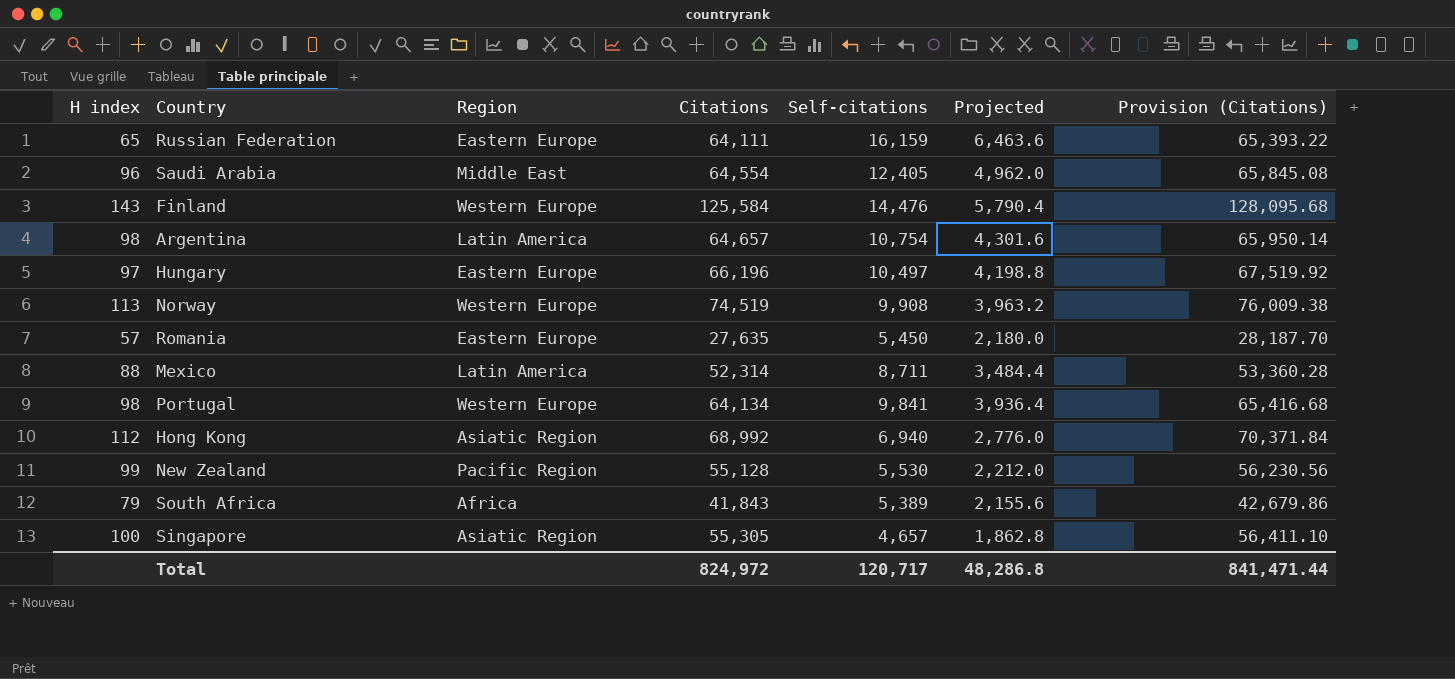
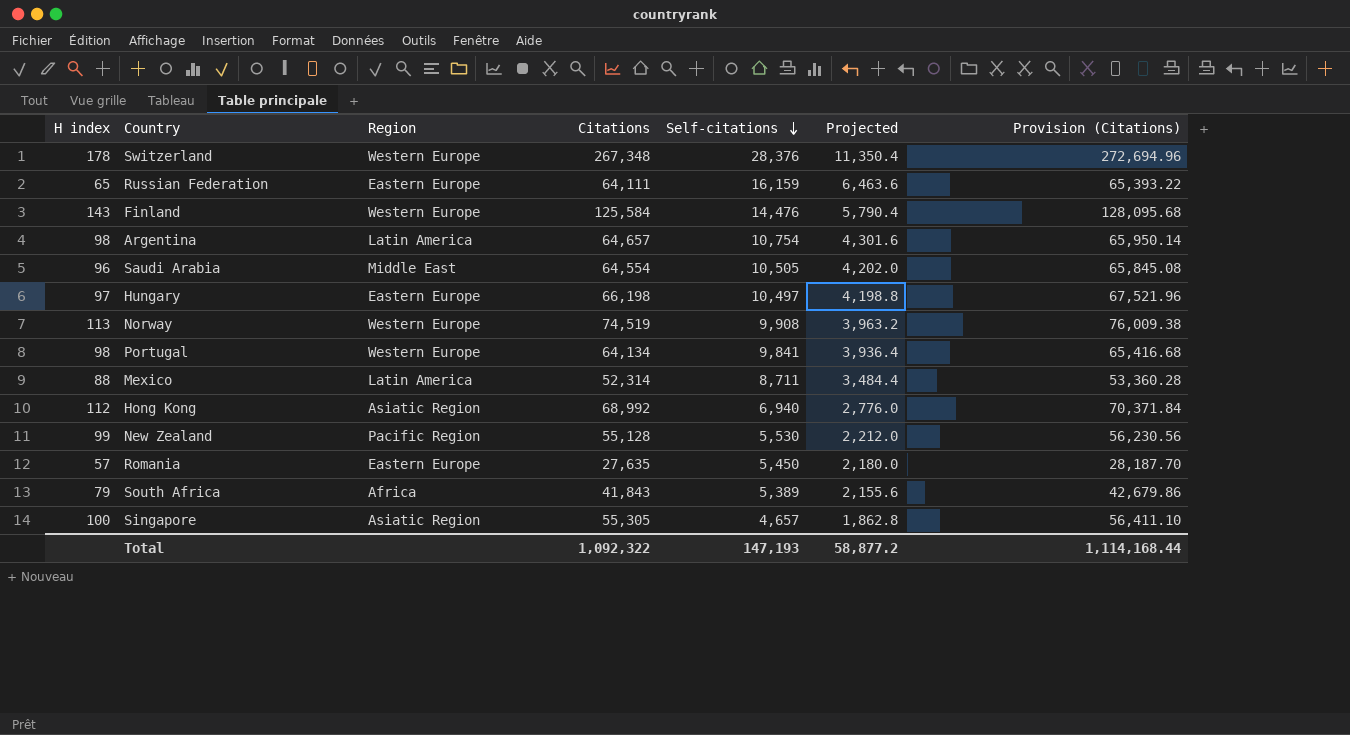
row order: none -> Self-citations descending
row Switzerland: none -> 178 | Western Europe | 267,348 | 28,376 | 11,350.4 | 272,694.96
Saudi Arabia | Self-citations: 12,405 -> 10,505
Saudi Arabia | Projected: 4,962.0 -> 4,202.0
Hungary | Citations: 66,196 -> 66,198
Hungary | Provision (Citations): 67,519.92 -> 67,521.96
Total | Citations: 824,972 -> 1,092,322
Total | Self-citations: 120,717 -> 147,193
Total | Projected: 48,286.8 -> 58,877.2
Total | Provision (Citations): 841,471.44 -> 1,114,168.44

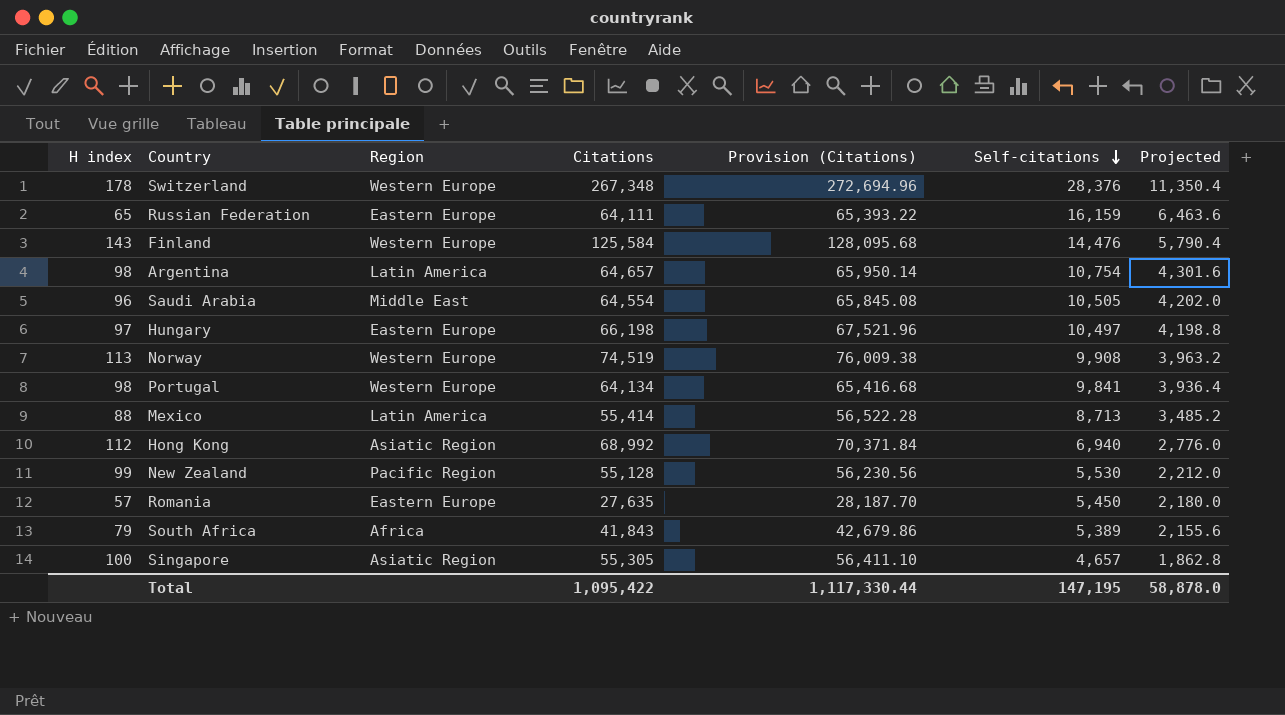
column Provision (Citations) | position: 7 -> 5
Mexico | Citations: 52,314 -> 55,414
Mexico | Provision (Citations): 53,360.28 -> 56,522.28
Mexico | Self-citations: 8,711 -> 8,713
Mexico | Projected: 3,484.4 -> 3,485.2
Total | Citations: 1,092,322 -> 1,095,422
Total | Provision (Citations): 1,114,168.44 -> 1,117,330.44
Total | Self-citations: 147,193 -> 147,195
Total | Projected: 58,877.2 -> 58,878.0

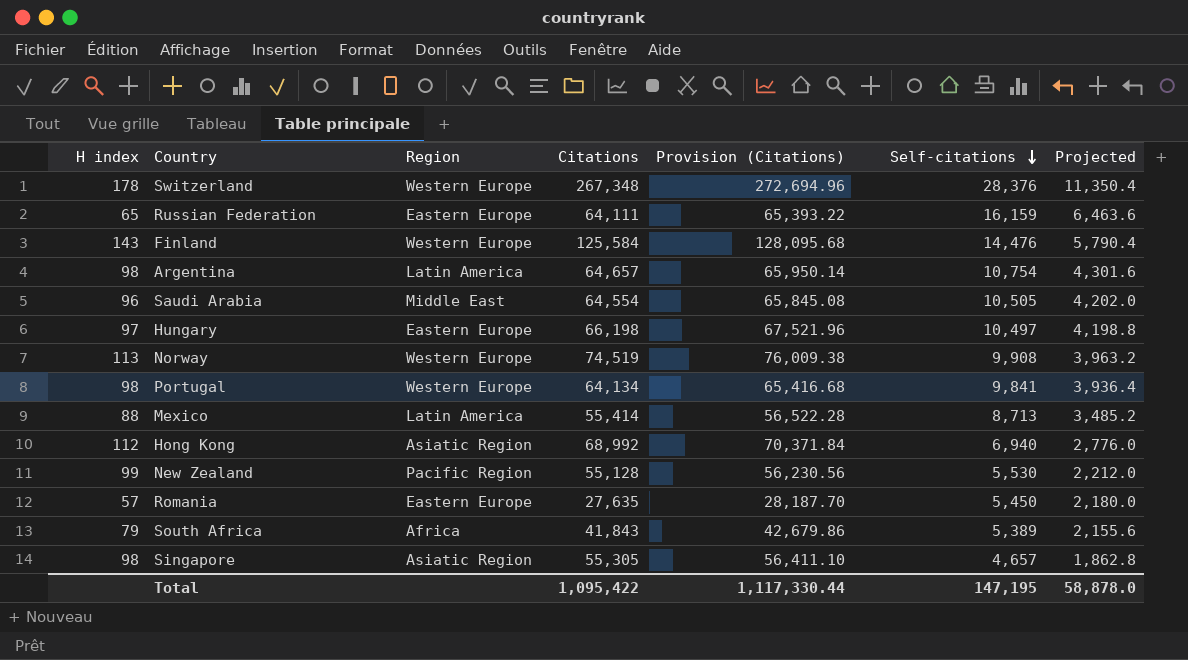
Singapore | H index: 100 -> 98

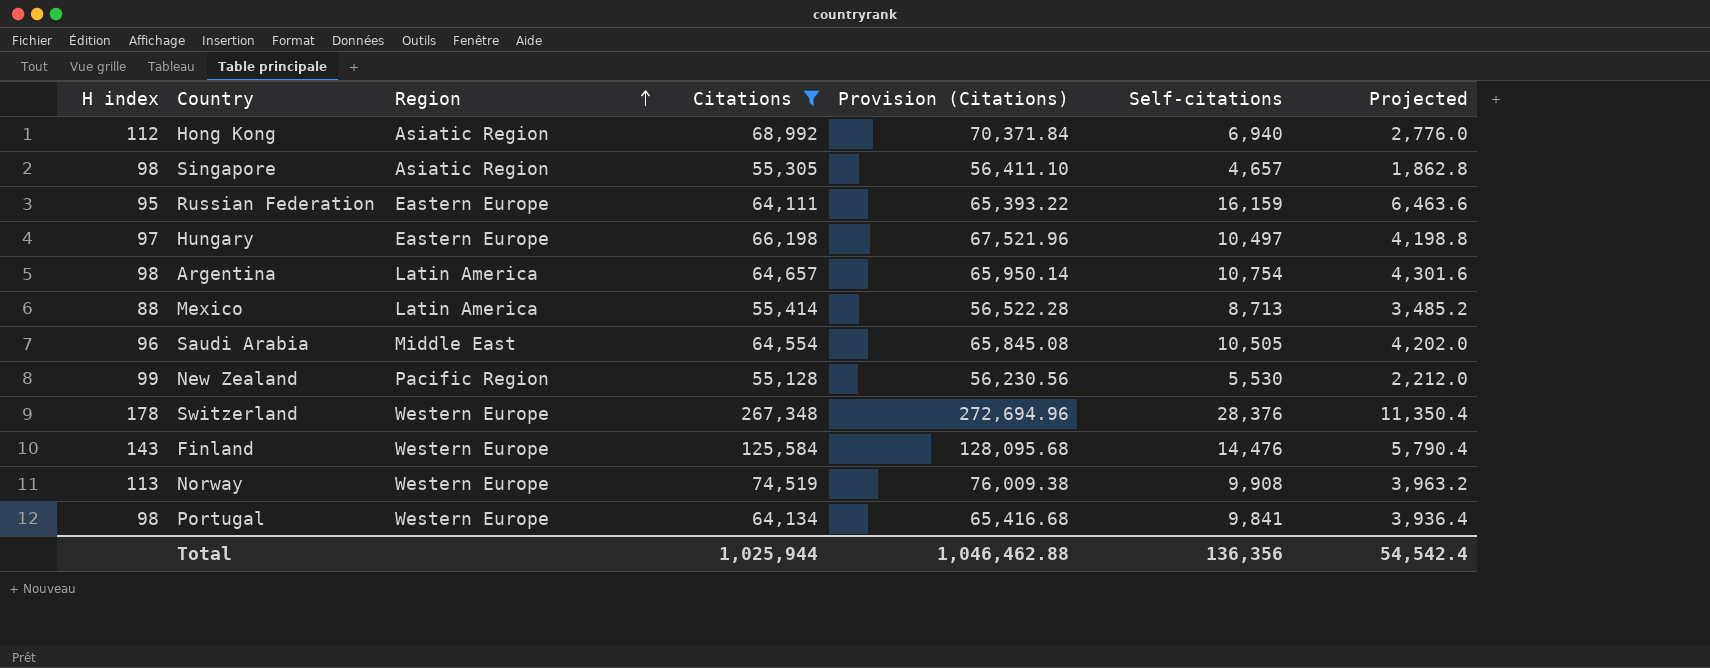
filter: none -> Citations >= 55,128
row order: Self-citations descending -> Region ascending
Russian Federation | H index: 65 -> 95
Total | Citations: 1,095,422 -> 1,025,944
Total | Provision (Citations): 1,117,330.44 -> 1,046,462.88
Total | Self-citations: 147,195 -> 136,356
Total | Projected: 58,878.0 -> 54,542.4

